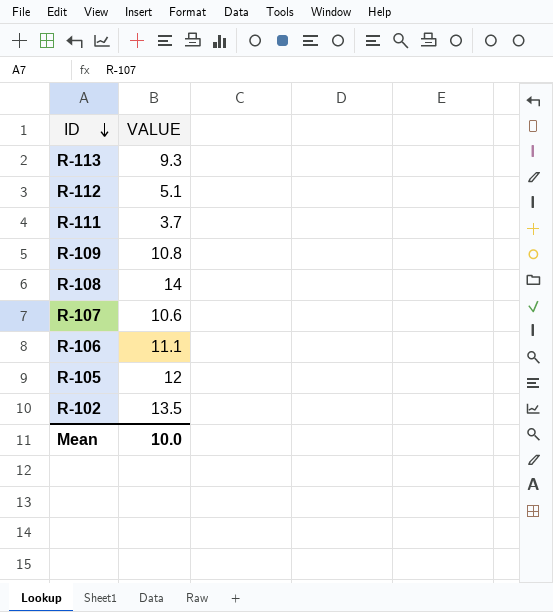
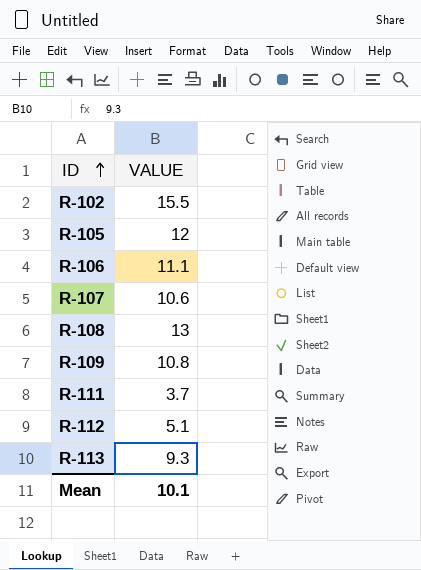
row order: ID descending -> ID ascending
R-102 | VALUE: 13.5 -> 15.5
R-108 | VALUE: 14 -> 13
Mean | VALUE: 10.0 -> 10.1

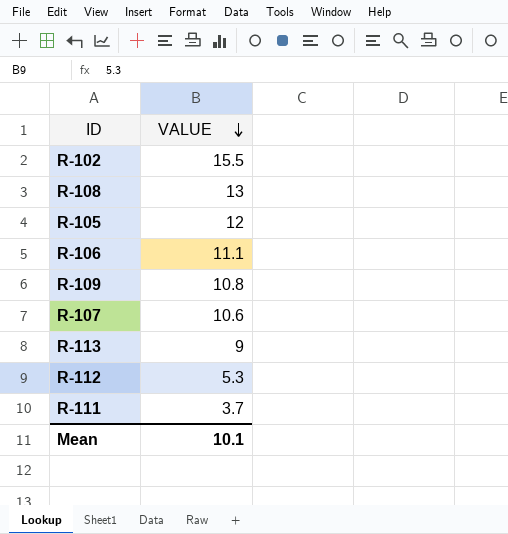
row order: ID ascending -> VALUE descending
R-113 | VALUE: 9.3 -> 9
R-112 | VALUE: 5.1 -> 5.3

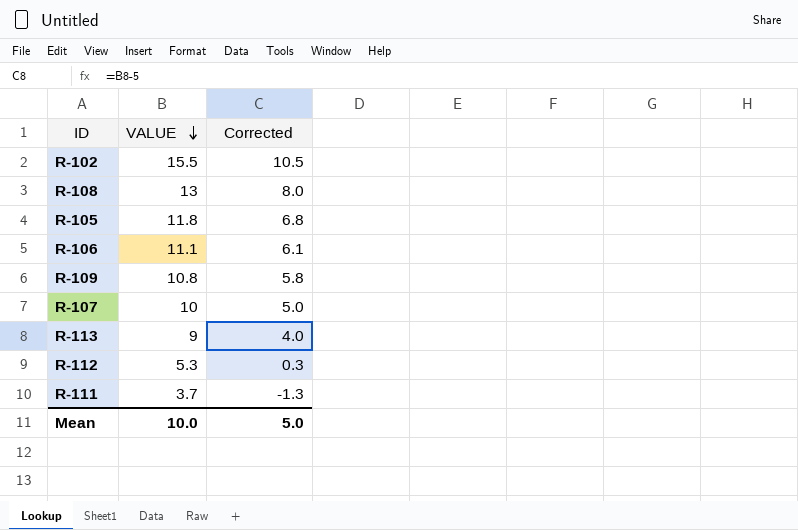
column Corrected | formula: none -> [VALUE] - 5
R-105 | VALUE: 12 -> 11.8
R-107 | VALUE: 10.6 -> 10
Mean | VALUE: 10.1 -> 10.0

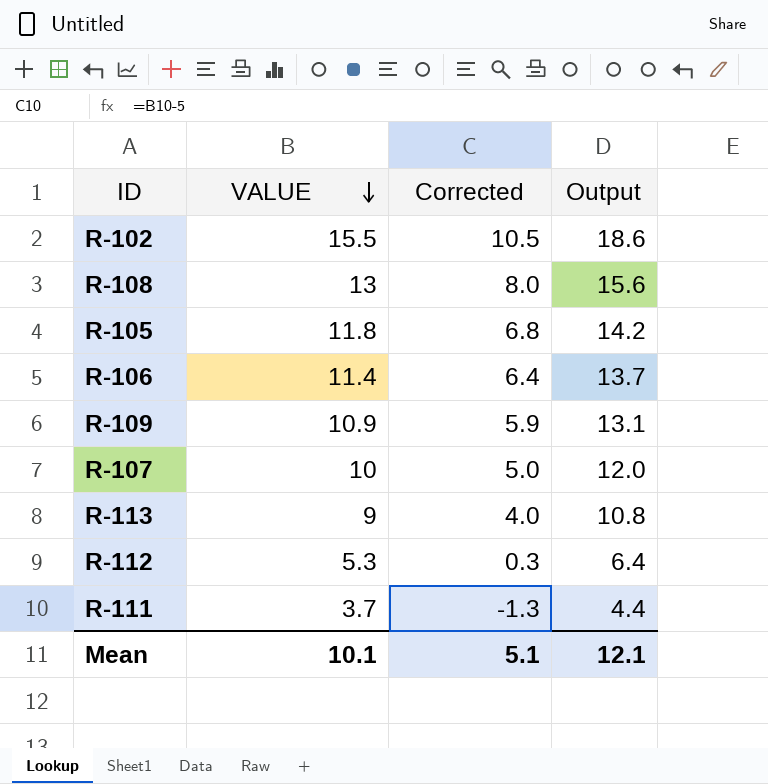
column Output | formula: none -> [VALUE] * 1.2
R-106 | VALUE: 11.1 -> 11.4
R-106 | Corrected: 6.1 -> 6.4
R-109 | VALUE: 10.8 -> 10.9
R-109 | Corrected: 5.8 -> 5.9
Mean | VALUE: 10.0 -> 10.1
Mean | Corrected: 5.0 -> 5.1

